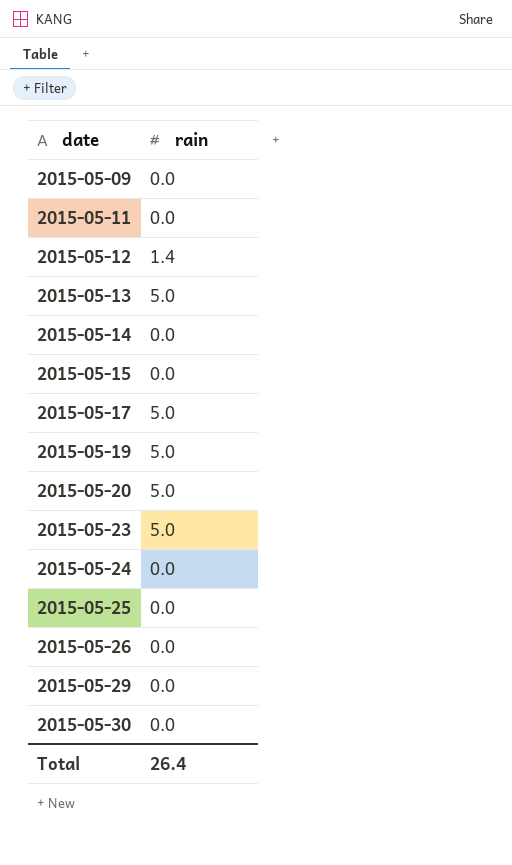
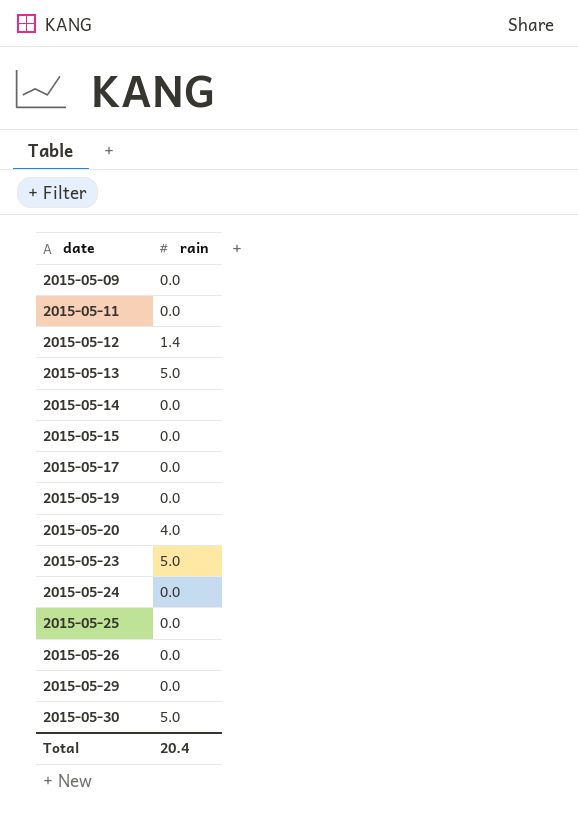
2015-05-17 | rain: 5.0 -> 0.0
2015-05-19 | rain: 5.0 -> 0.0
2015-05-20 | rain: 5.0 -> 4.0
2015-05-30 | rain: 0.0 -> 5.0
Total | rain: 26.4 -> 20.4

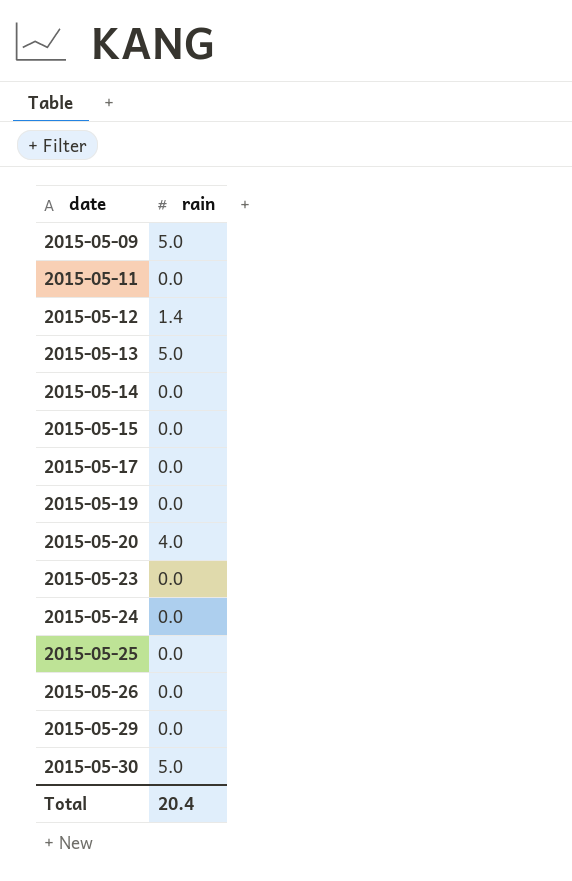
2015-05-09 | rain: 0.0 -> 5.0
2015-05-23 | rain: 5.0 -> 0.0

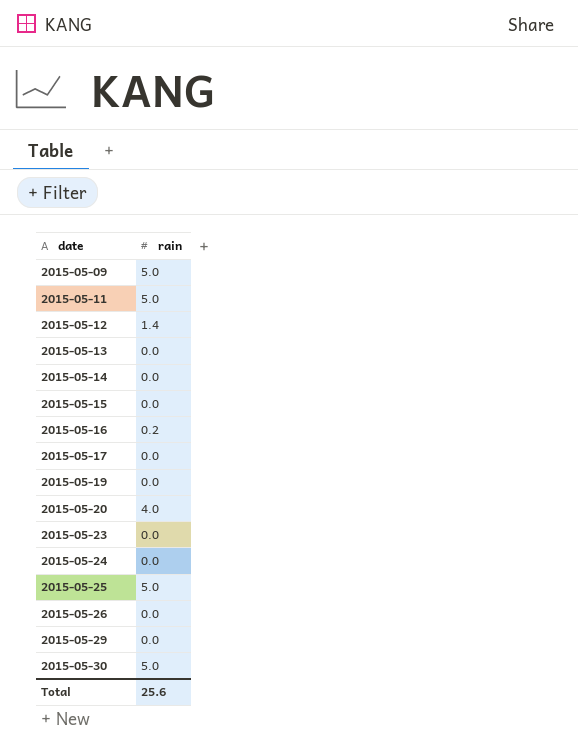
2015-05-11 | rain: 0.0 -> 5.0
2015-05-13 | rain: 5.0 -> 0.0
row 2015-05-16: none -> 0.2
2015-05-25 | rain: 0.0 -> 5.0
Total | rain: 20.4 -> 25.6

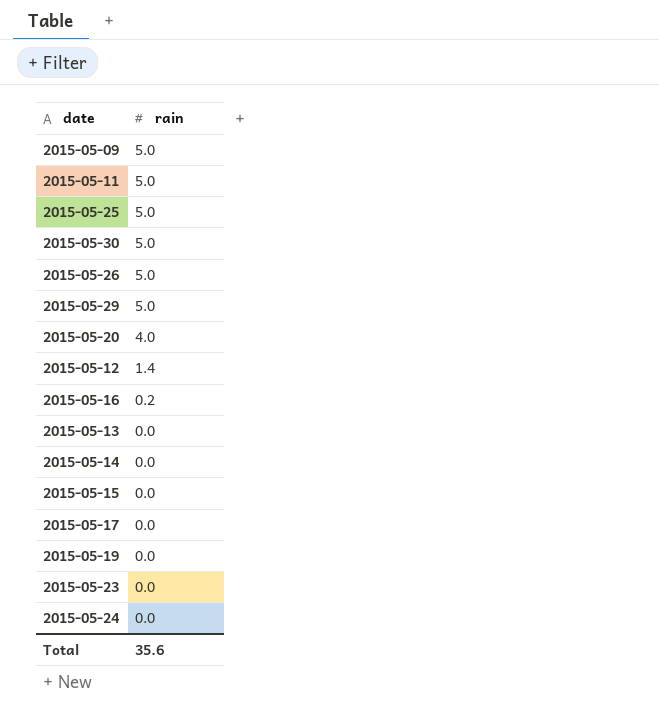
row order: date ascending -> rain descending
2015-05-26 | rain: 0.0 -> 5.0
2015-05-29 | rain: 0.0 -> 5.0
Total | rain: 25.6 -> 35.6

